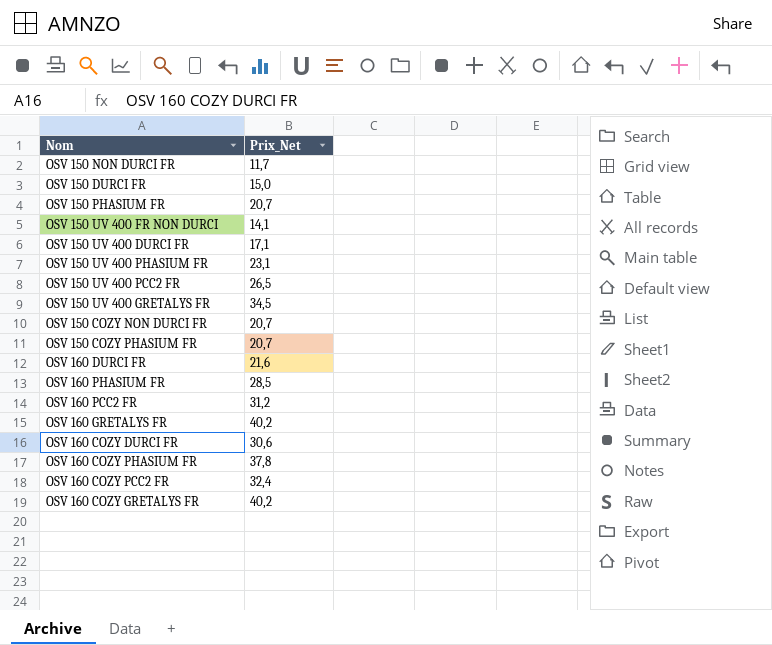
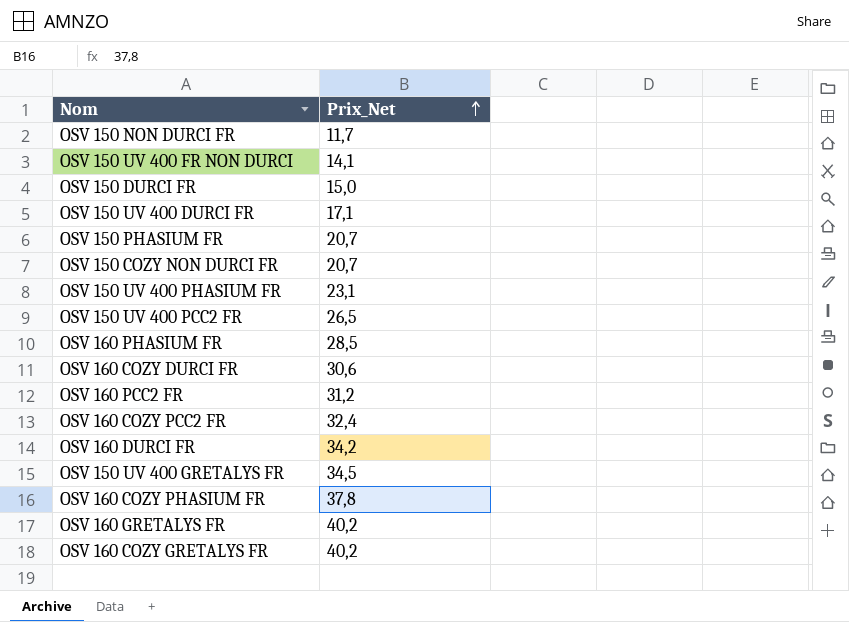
row order: none -> Prix_Net ascending
row OSV 150 COZY PHASIUM FR: 20,7 -> none
OSV 160 DURCI FR | Prix_Net: 21,6 -> 34,2

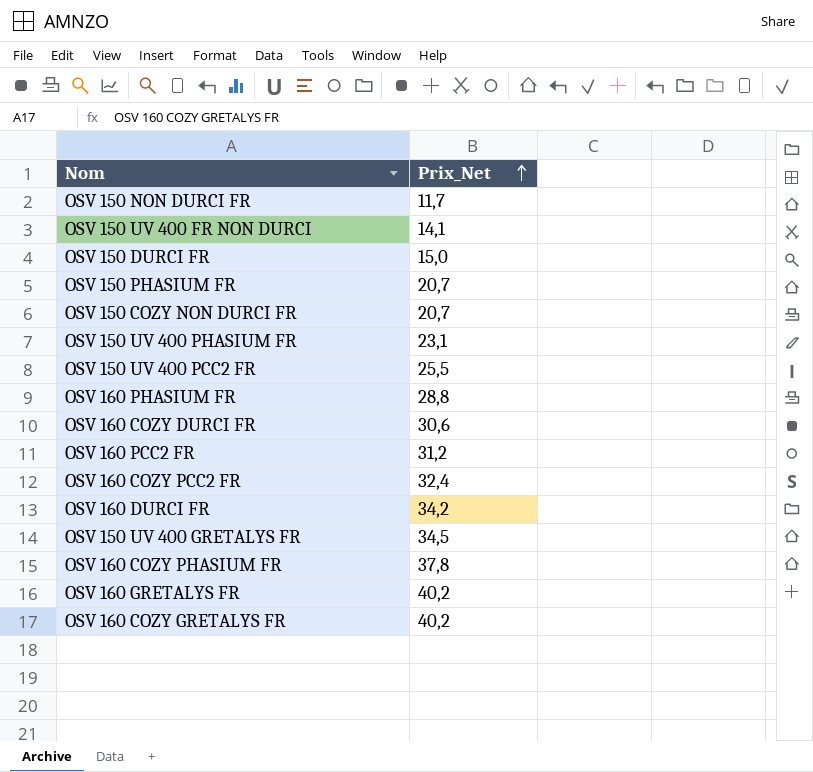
row OSV 150 UV 400 DURCI FR: 17,1 -> none
OSV 150 UV 400 PCC2 FR | Prix_Net: 26,5 -> 25,5
OSV 160 PHASIUM FR | Prix_Net: 28,5 -> 28,8

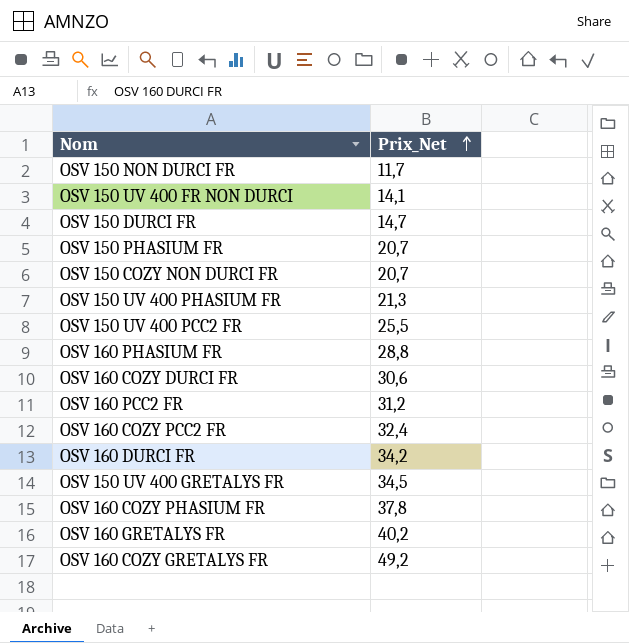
OSV 150 DURCI FR | Prix_Net: 15,0 -> 14,7
OSV 150 UV 400 PHASIUM FR | Prix_Net: 23,1 -> 21,3
OSV 160 COZY GRETALYS FR | Prix_Net: 40,2 -> 49,2

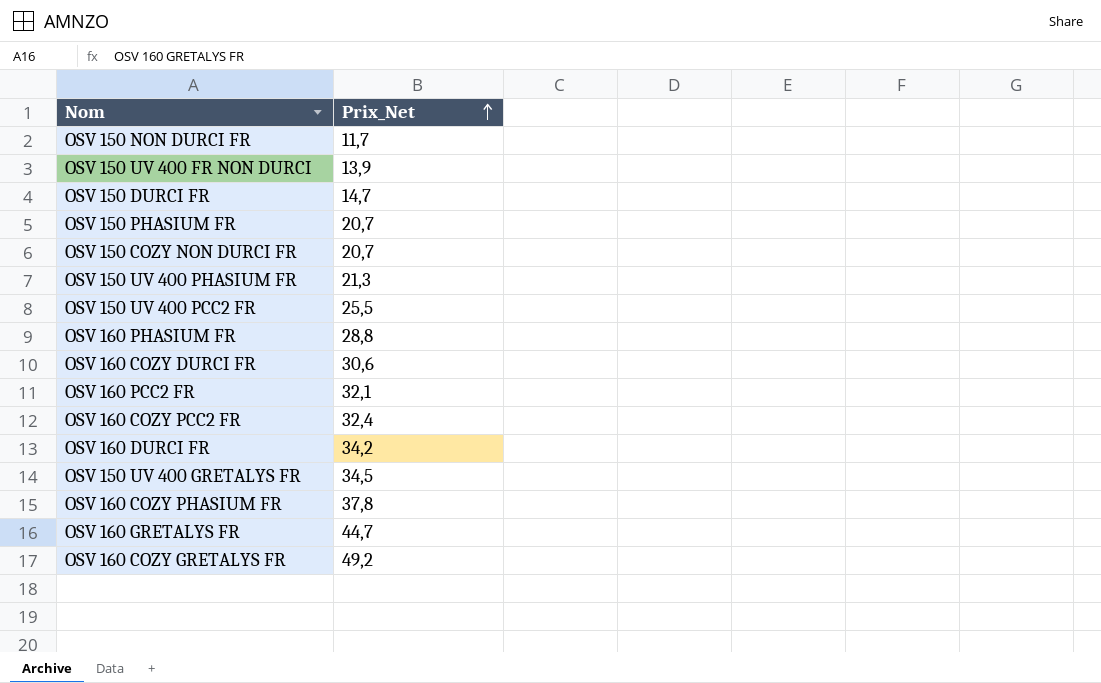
OSV 150 UV 400 FR NON DURCI | Prix_Net: 14,1 -> 13,9
OSV 160 PCC2 FR | Prix_Net: 31,2 -> 32,1
OSV 160 GRETALYS FR | Prix_Net: 40,2 -> 44,7

